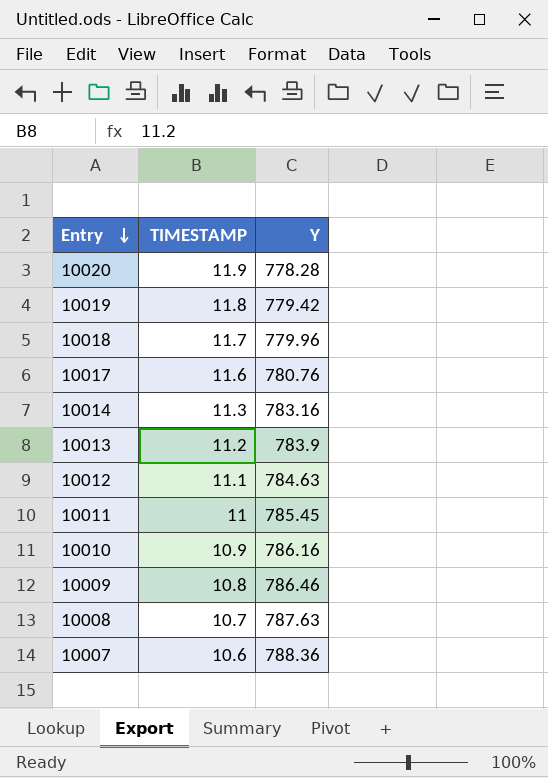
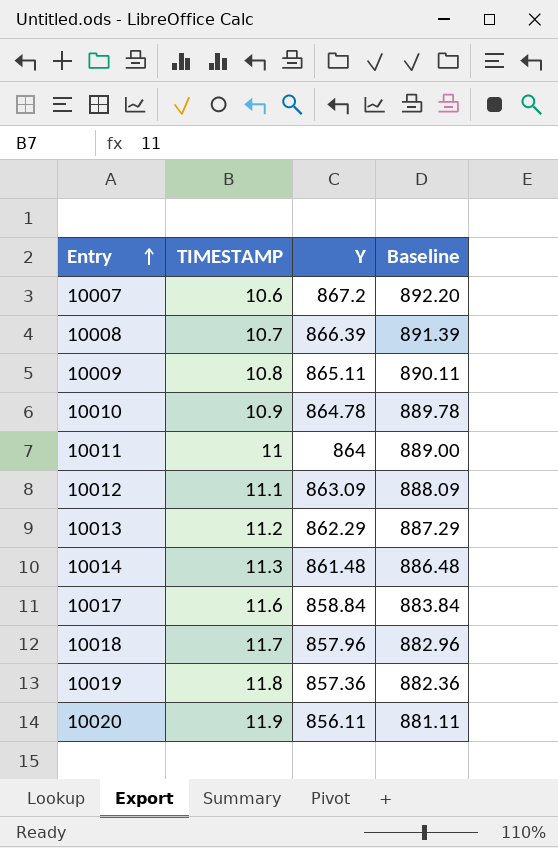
row order: Entry descending -> Entry ascending
column Baseline | formula: none -> [Y] + 25
10007 | Y: 788.36 -> 867.2
10008 | Y: 787.63 -> 866.39
10009 | Y: 786.46 -> 865.11
10010 | Y: 786.16 -> 864.78
10011 | Y: 785.45 -> 864
10012 | Y: 784.63 -> 863.09
10013 | Y: 783.9 -> 862.29
10014 | Y: 783.16 -> 861.48
10017 | Y: 780.76 -> 858.84
10018 | Y: 779.96 -> 857.96
10019 | Y: 779.42 -> 857.36
10020 | Y: 778.28 -> 856.11

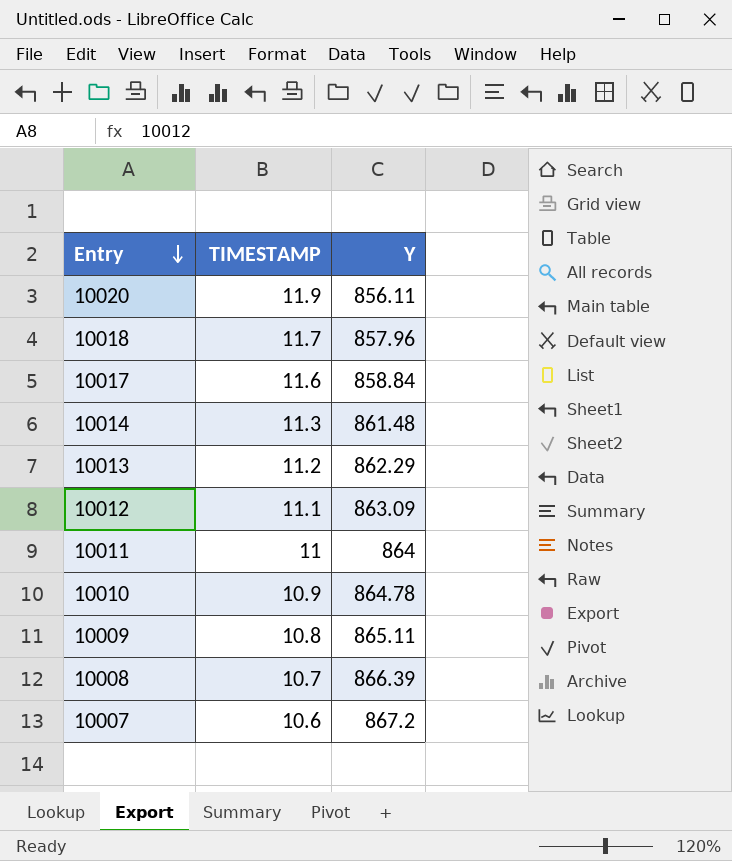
row order: Entry ascending -> Entry descending
column Baseline | formula: [Y] + 25 -> none
row 10019: 11.8 | 857.36 | 882.36 -> none

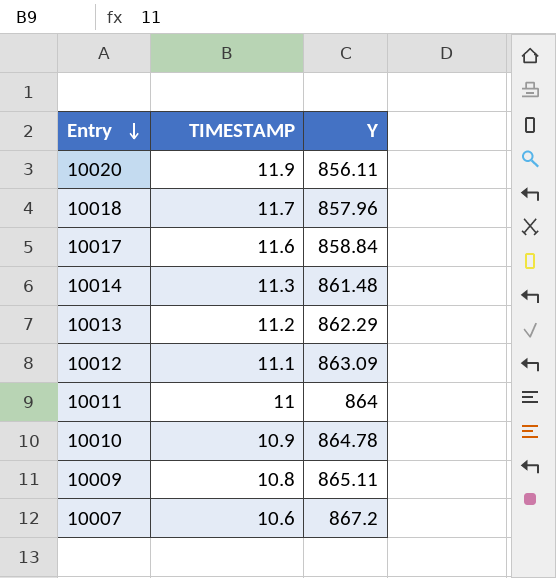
row 10008: 10.7 | 866.39 -> none

